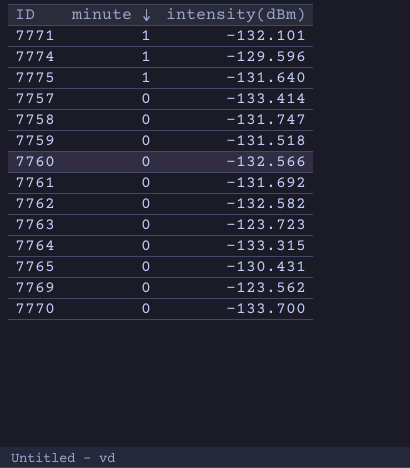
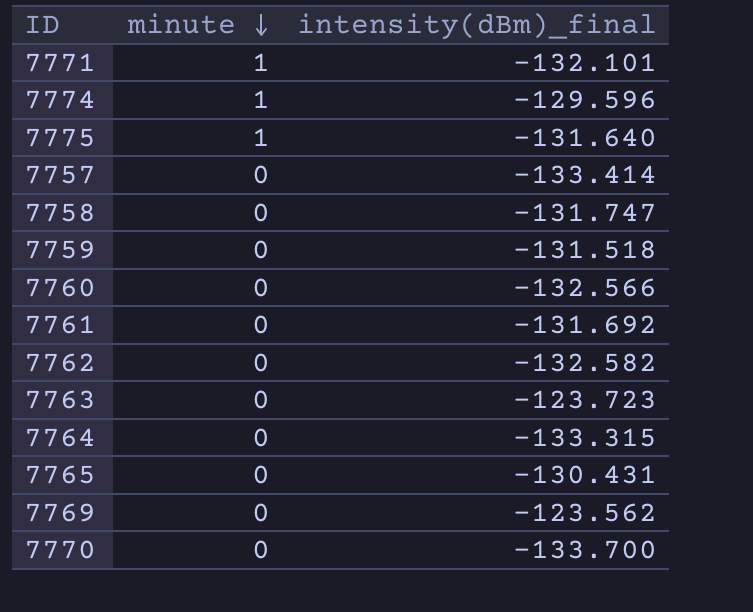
column name: intensity(dBm) -> intensity(dBm)_final

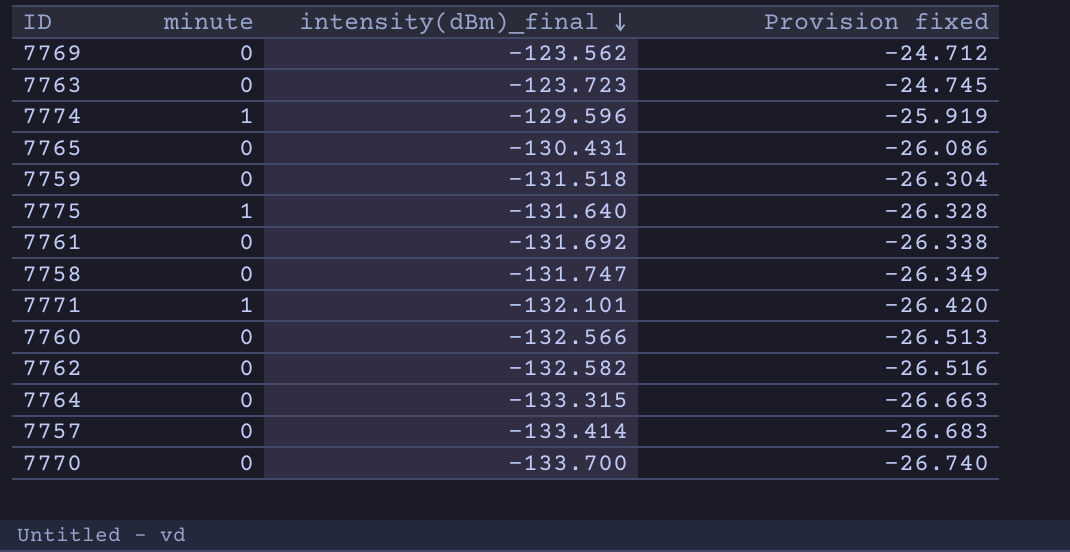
row order: minute descending -> intensity(dBm)_final descending
column Provision fixed | formula: none -> [intensity(dBm)_final] * 0.2

